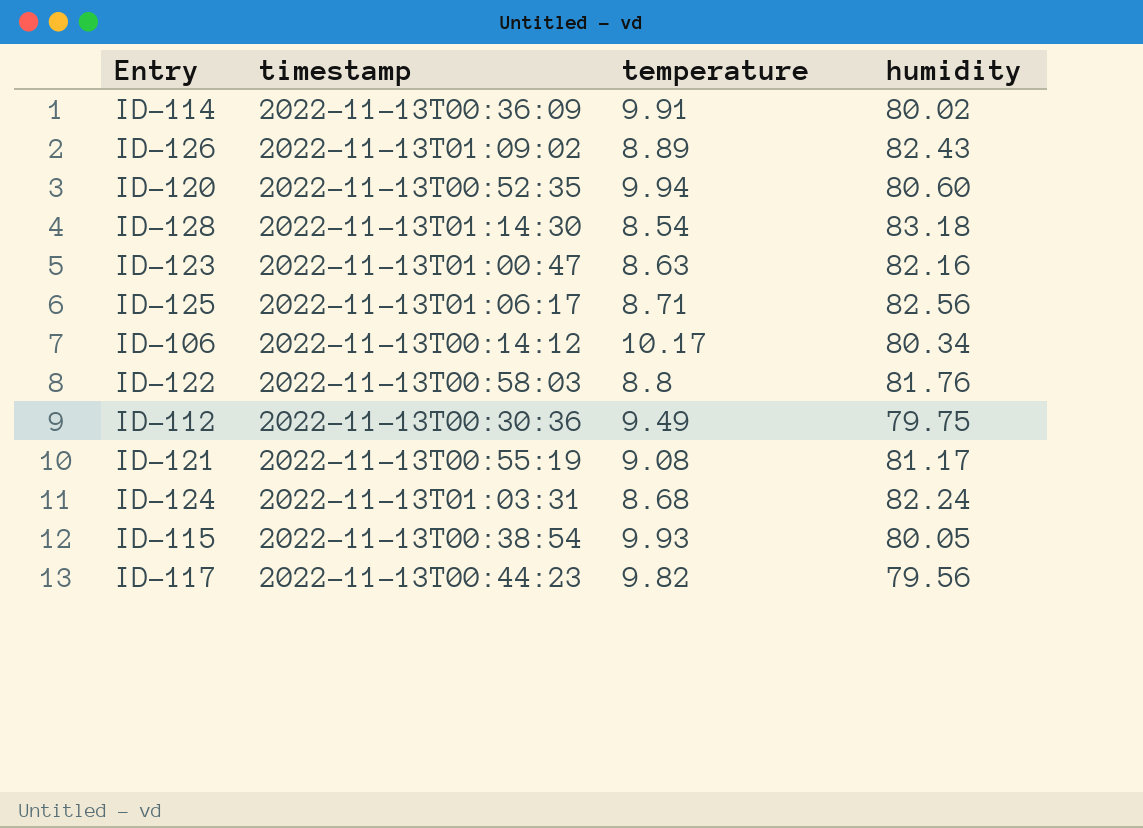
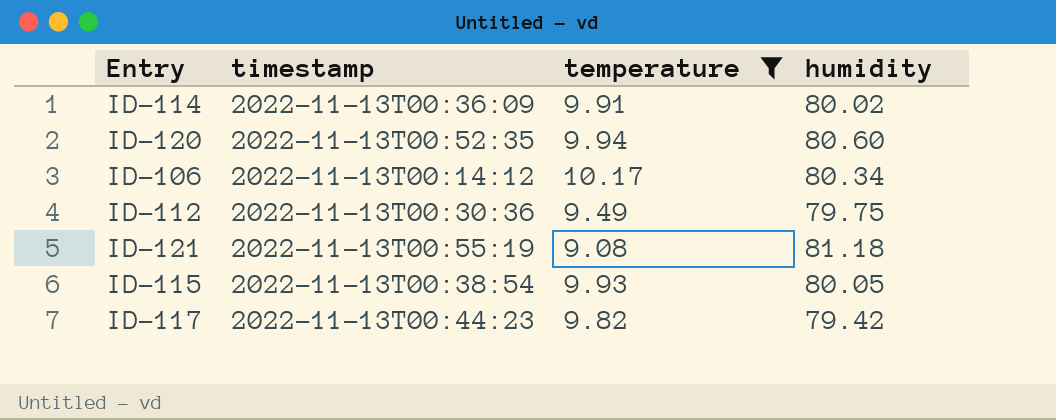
filter: none -> temperature >= 9.08
ID-121 | humidity: 81.17 -> 81.18
ID-117 | humidity: 79.56 -> 79.42

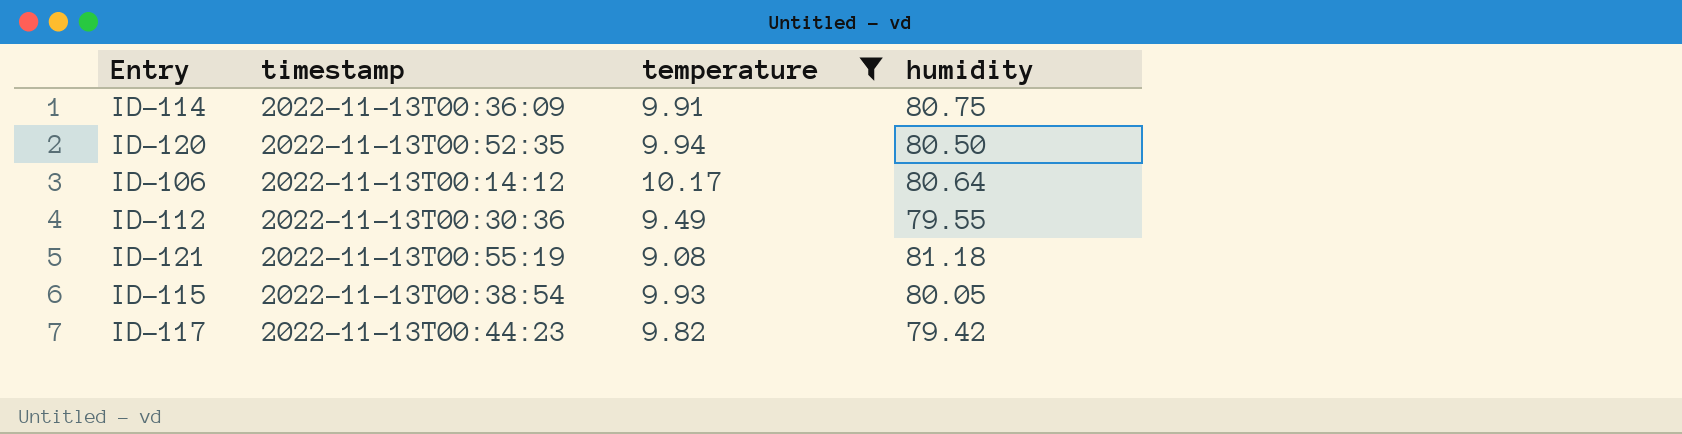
ID-114 | humidity: 80.02 -> 80.75
ID-120 | humidity: 80.60 -> 80.50
ID-106 | humidity: 80.34 -> 80.64
ID-112 | humidity: 79.75 -> 79.55

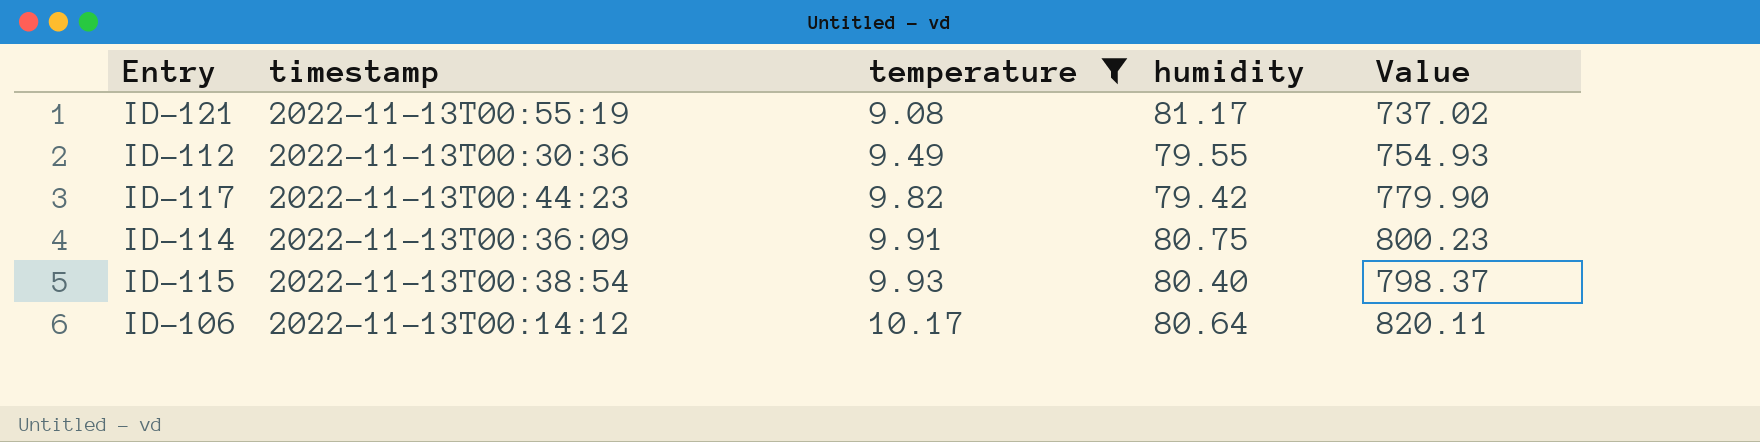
row order: none -> temperature ascending
column Value | formula: none -> [temperature] * [humidity]
row ID-120: 2022-11-13T00:52:35 | 9.94 | 80.50 -> none
ID-121 | humidity: 81.18 -> 81.17
ID-115 | humidity: 80.05 -> 80.40

